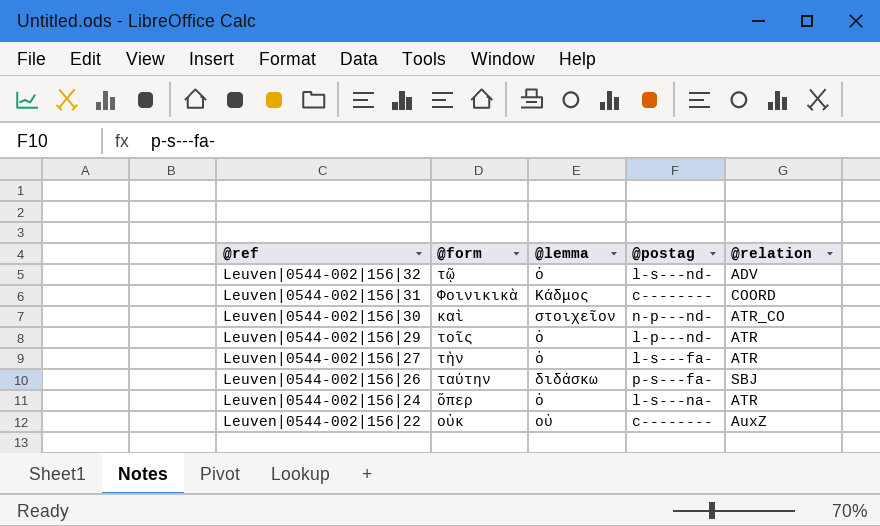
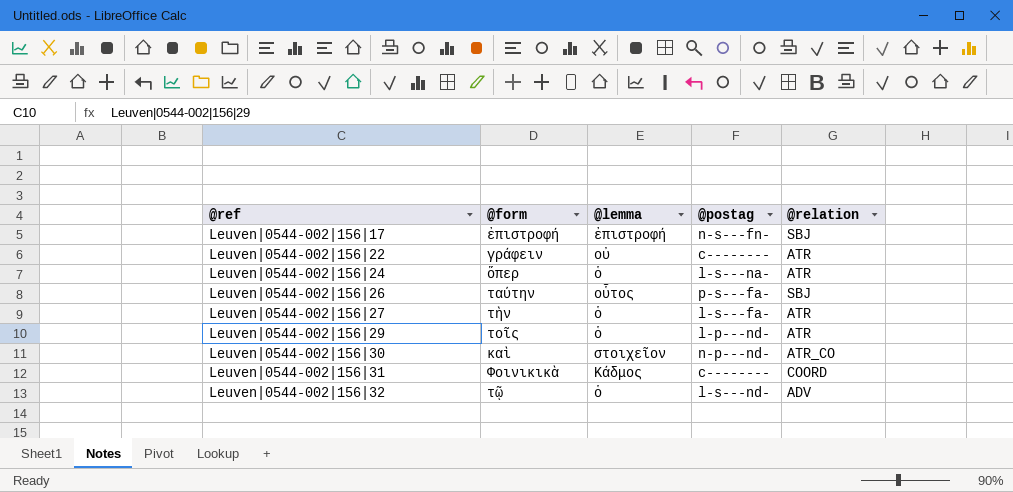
row order: @ref descending -> @ref ascending
row Leuven|0544-002|156|17: none -> ἐπιστροφή | ἐπιστροφή | n-s---fn- | SBJ
Leuven|0544-002|156|22 | @form: οὐκ -> γράφειν
Leuven|0544-002|156|22 | @relation: AuxZ -> ATR
Leuven|0544-002|156|26 | @lemma: διδάσκω -> οὗτος

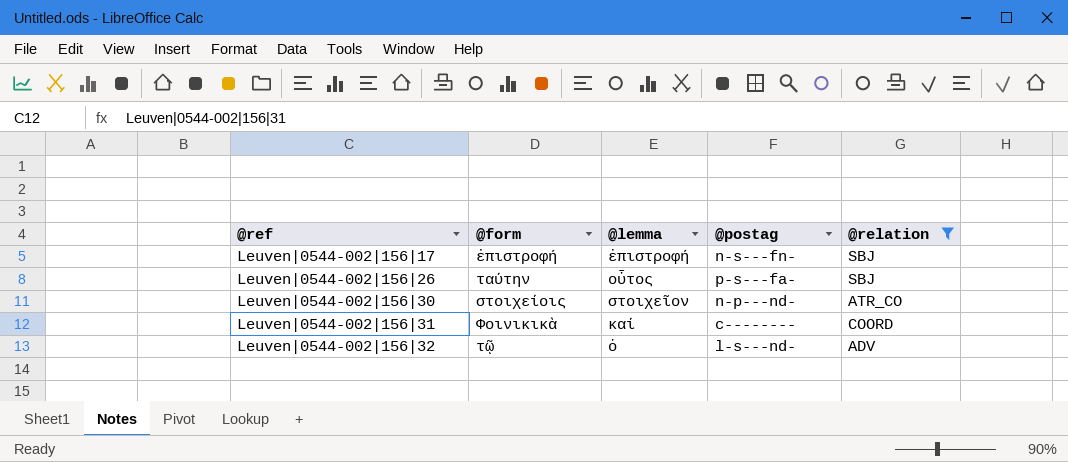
filter: none -> @relation != ATR
Leuven|0544-002|156|30 | @form: καὶ -> στοιχείοις
Leuven|0544-002|156|31 | @lemma: Κάδμος -> καί

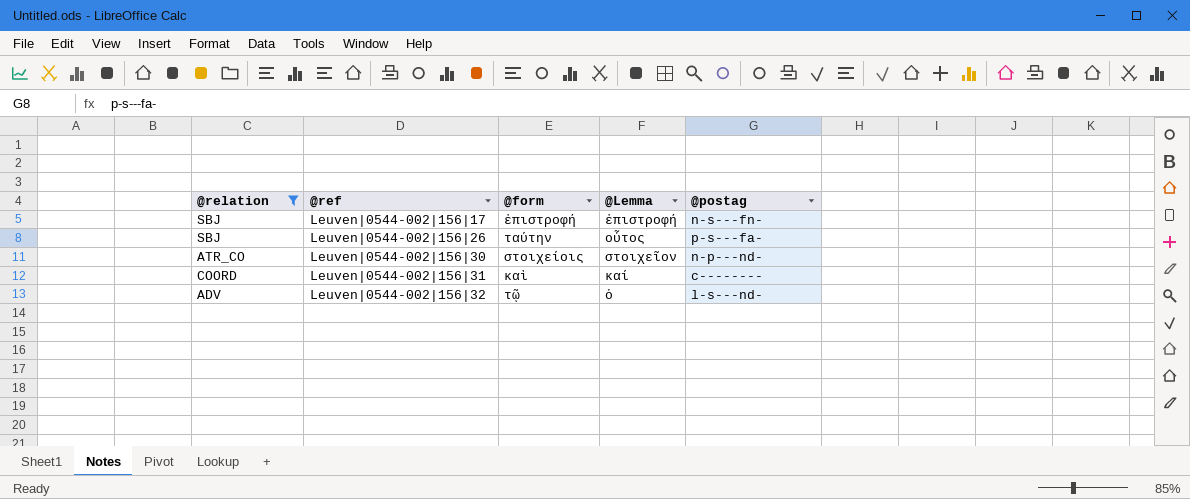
column @relation | position: 5 -> 1
column name: @lemma -> @Lemma
Leuven|0544-002|156|31 | @form: Φοινικικὰ -> καὶ

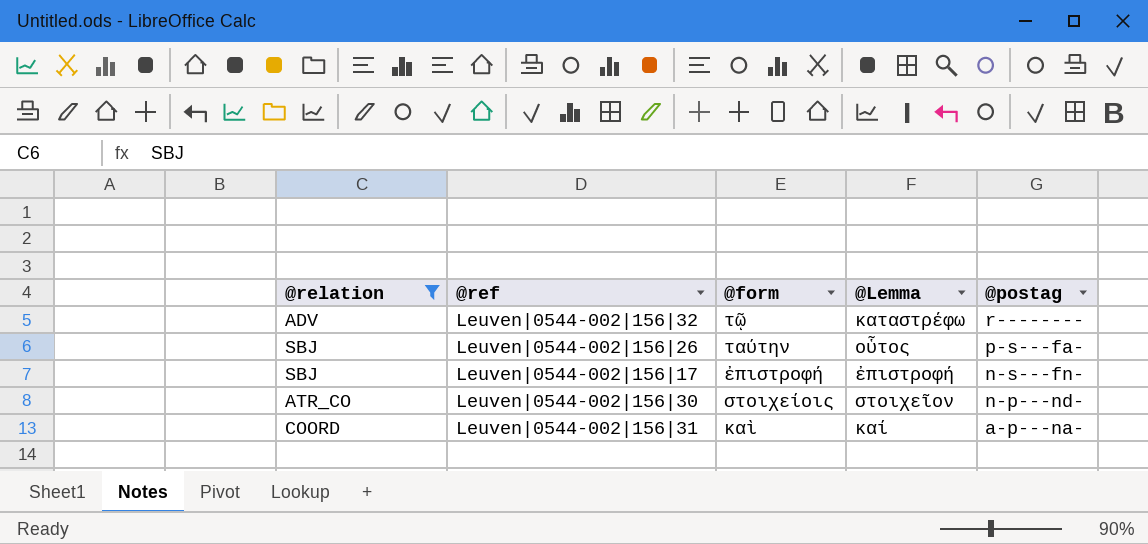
row order: @ref ascending -> @postag descending
Leuven|0544-002|156|32 | @Lemma: ὁ -> καταστρέφω
Leuven|0544-002|156|32 | @postag: l-s---nd- -> r--------
Leuven|0544-002|156|31 | @postag: c-------- -> a-p---na-

